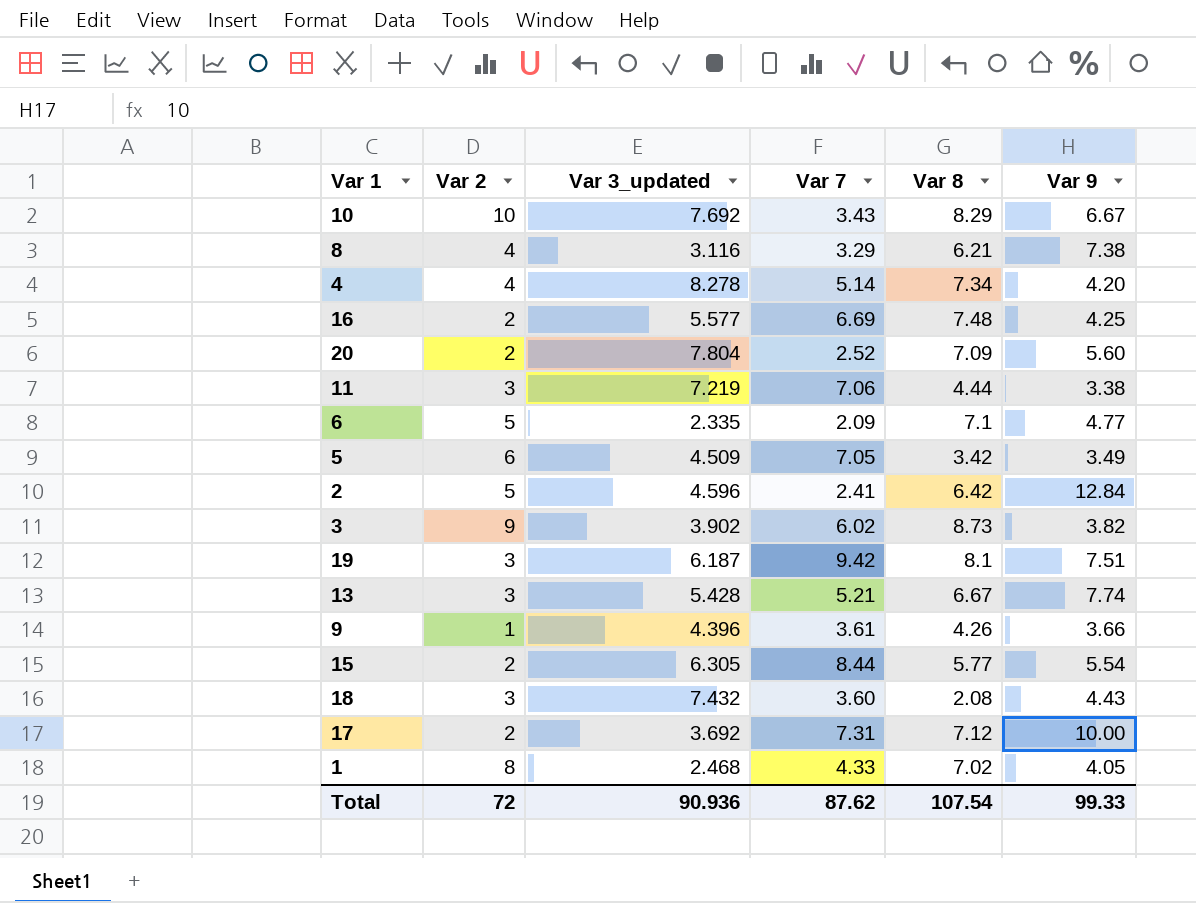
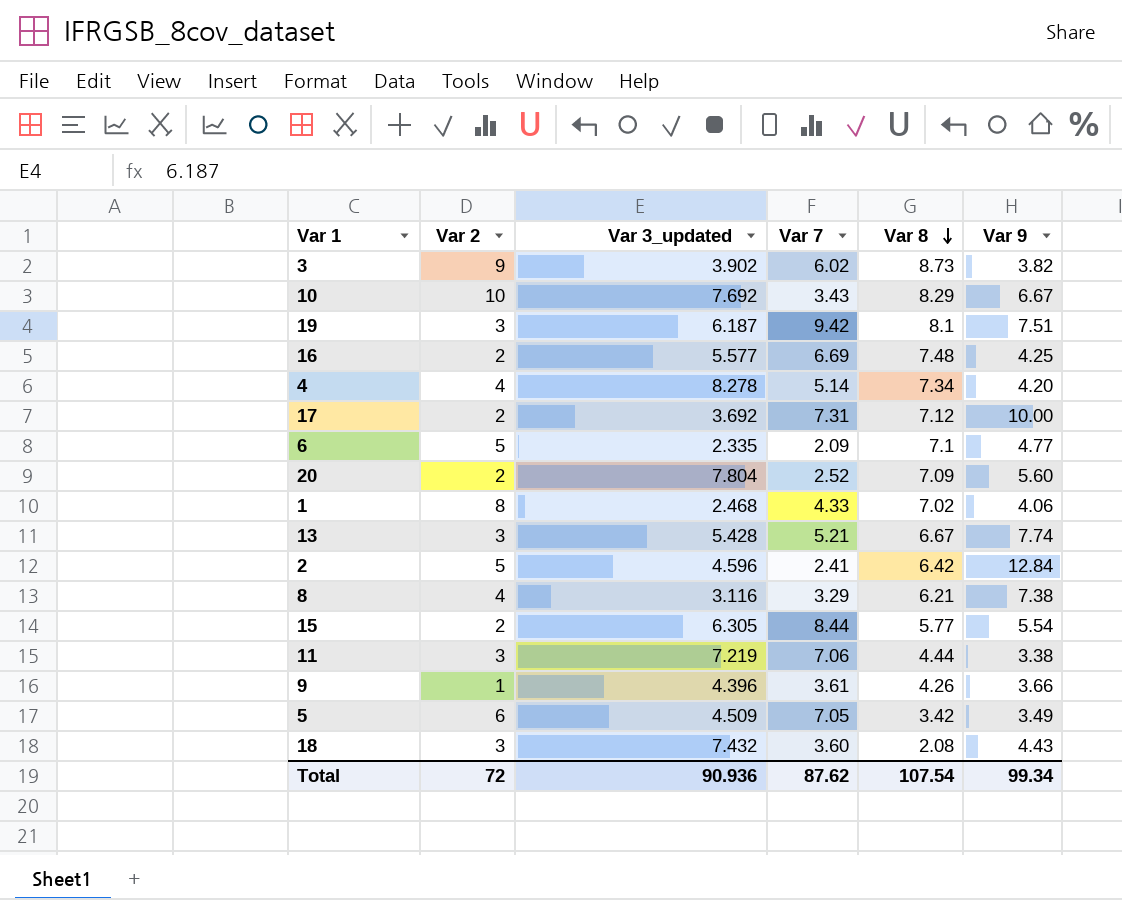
row order: none -> Var 8 descending
1 | Var 9: 4.05 -> 4.06
Total | Var 9: 99.33 -> 99.34

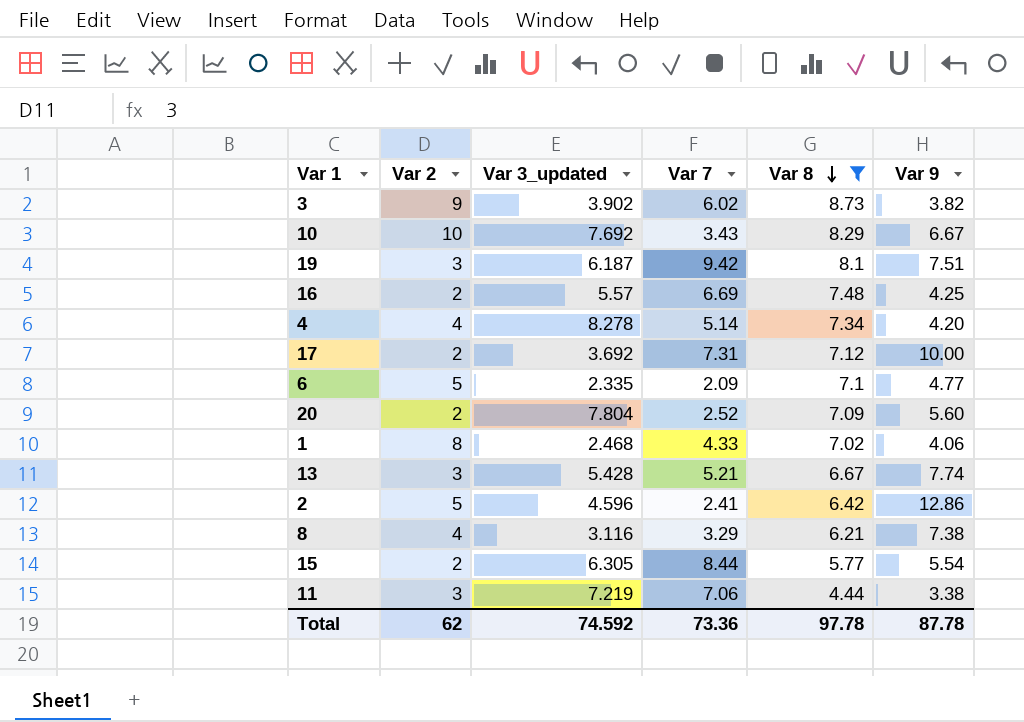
filter: none -> Var 8 >= 4.44
16 | Var 3_updated: 5.577 -> 5.57
2 | Var 9: 12.84 -> 12.86
Total | Var 2: 72 -> 62
Total | Var 3_updated: 90.936 -> 74.592
Total | Var 7: 87.62 -> 73.36
Total | Var 8: 107.54 -> 97.78
Total | Var 9: 99.34 -> 87.78

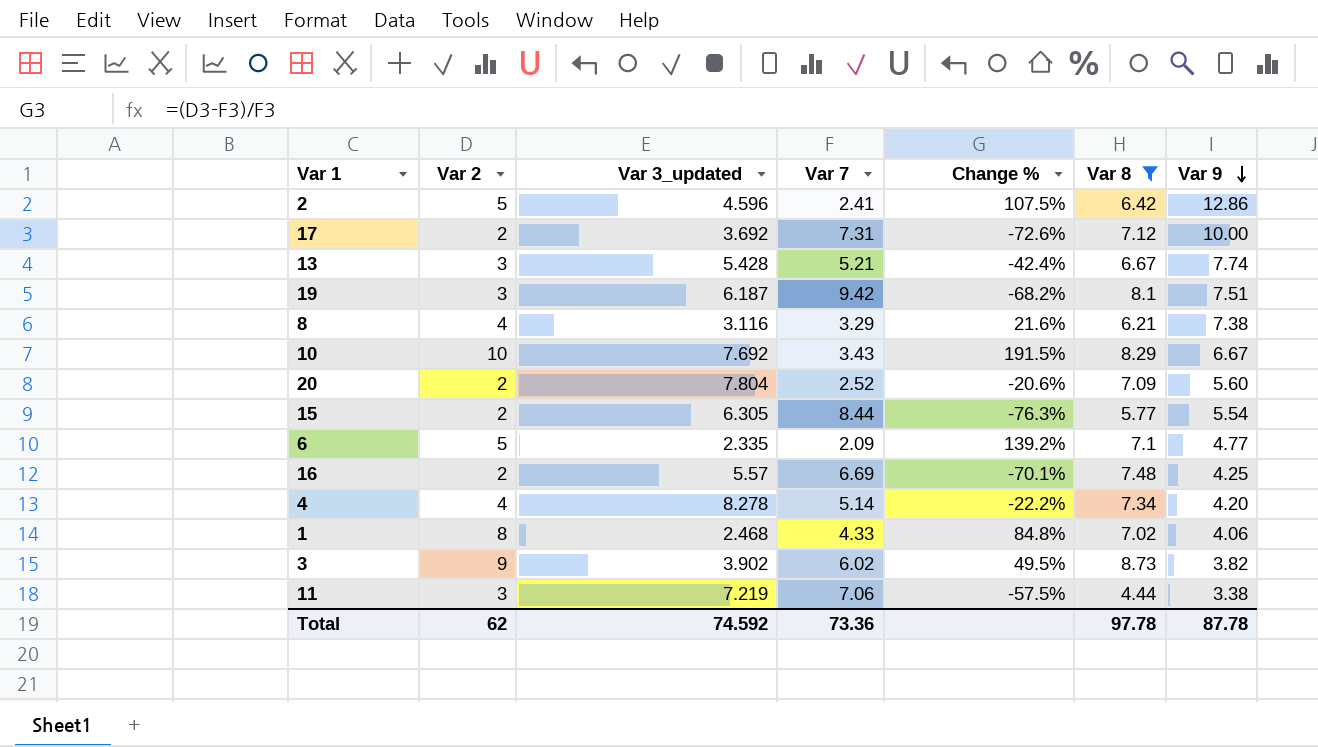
row order: Var 8 descending -> Var 9 descending
column Change % | formula: none -> ([Var 2] - [Var 7]) / [Var 7]

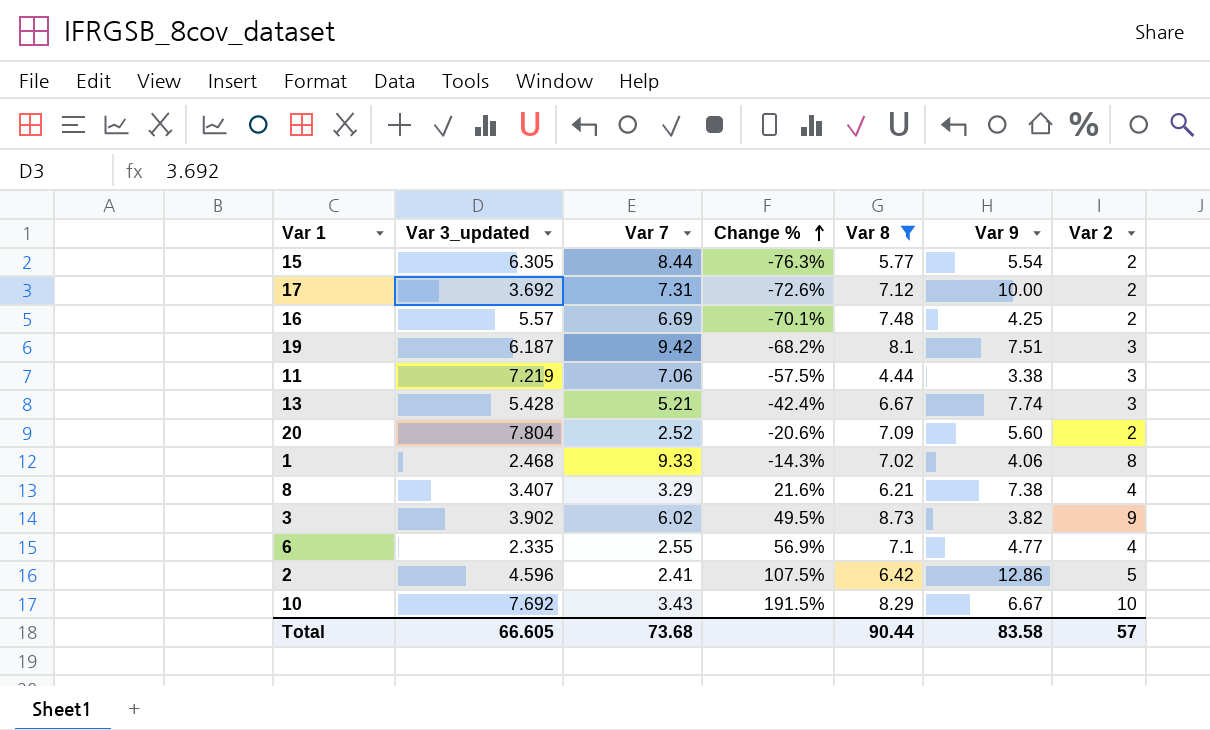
row order: Var 9 descending -> Change % ascending
column Var 2 | position: 2 -> 7
row 4: 4 | 8.278 | 5.14 | -22.2% | 7.34 | 4.20 -> none
1 | Var 7: 4.33 -> 9.33
1 | Change %: 84.8% -> -14.3%
8 | Var 3_updated: 3.116 -> 3.407
6 | Var 7: 2.09 -> 2.55
6 | Change %: 139.2% -> 56.9%
6 | Var 2: 5 -> 4
Total | Var 3_updated: 74.592 -> 66.605
Total | Var 7: 73.36 -> 73.68
Total | Var 8: 97.78 -> 90.44
Total | Var 9: 87.78 -> 83.58
Total | Var 2: 62 -> 57

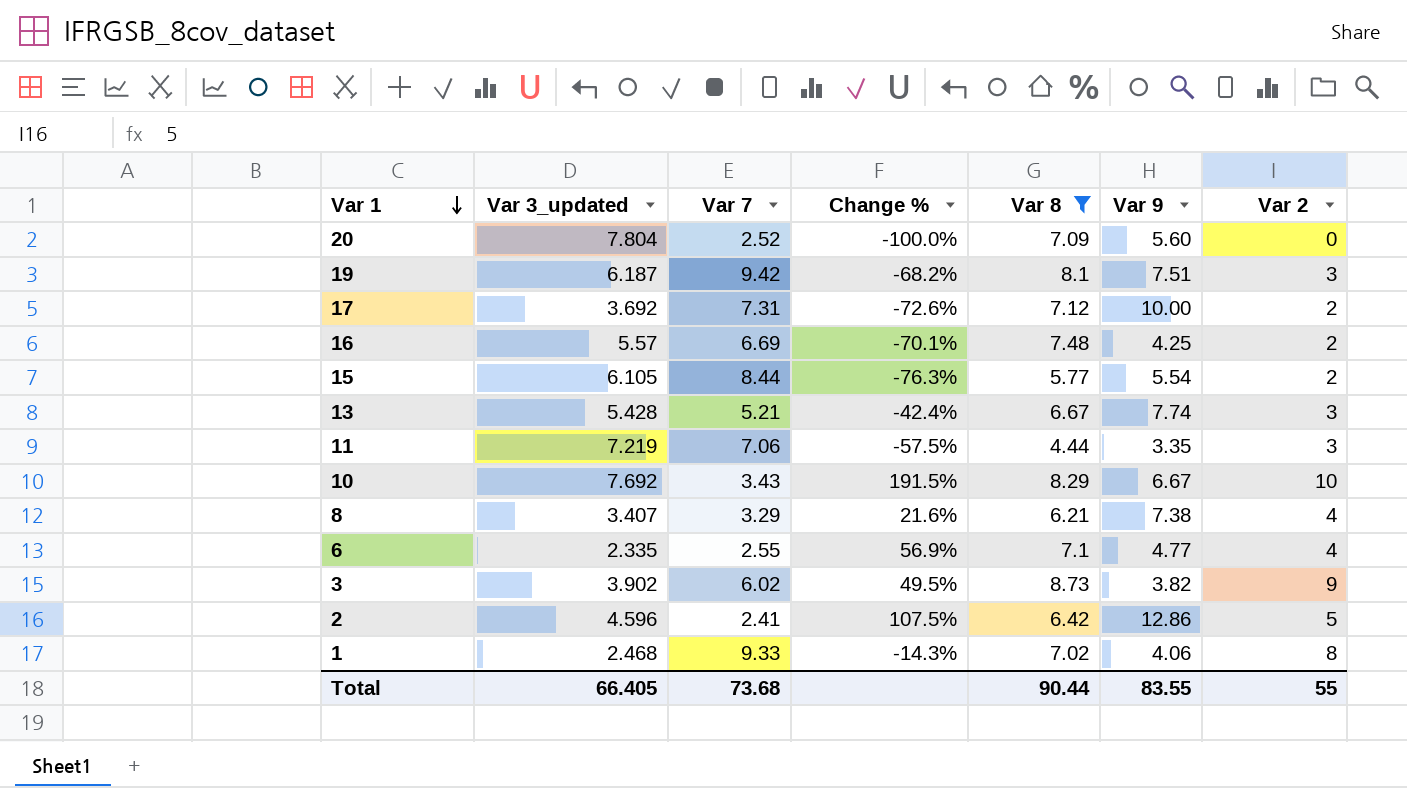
row order: Change % ascending -> Var 1 descending
20 | Change %: -20.6% -> -100.0%
20 | Var 2: 2 -> 0
15 | Var 3_updated: 6.305 -> 6.105
11 | Var 9: 3.38 -> 3.35
Total | Var 3_updated: 66.605 -> 66.405
Total | Var 9: 83.58 -> 83.55
Total | Var 2: 57 -> 55

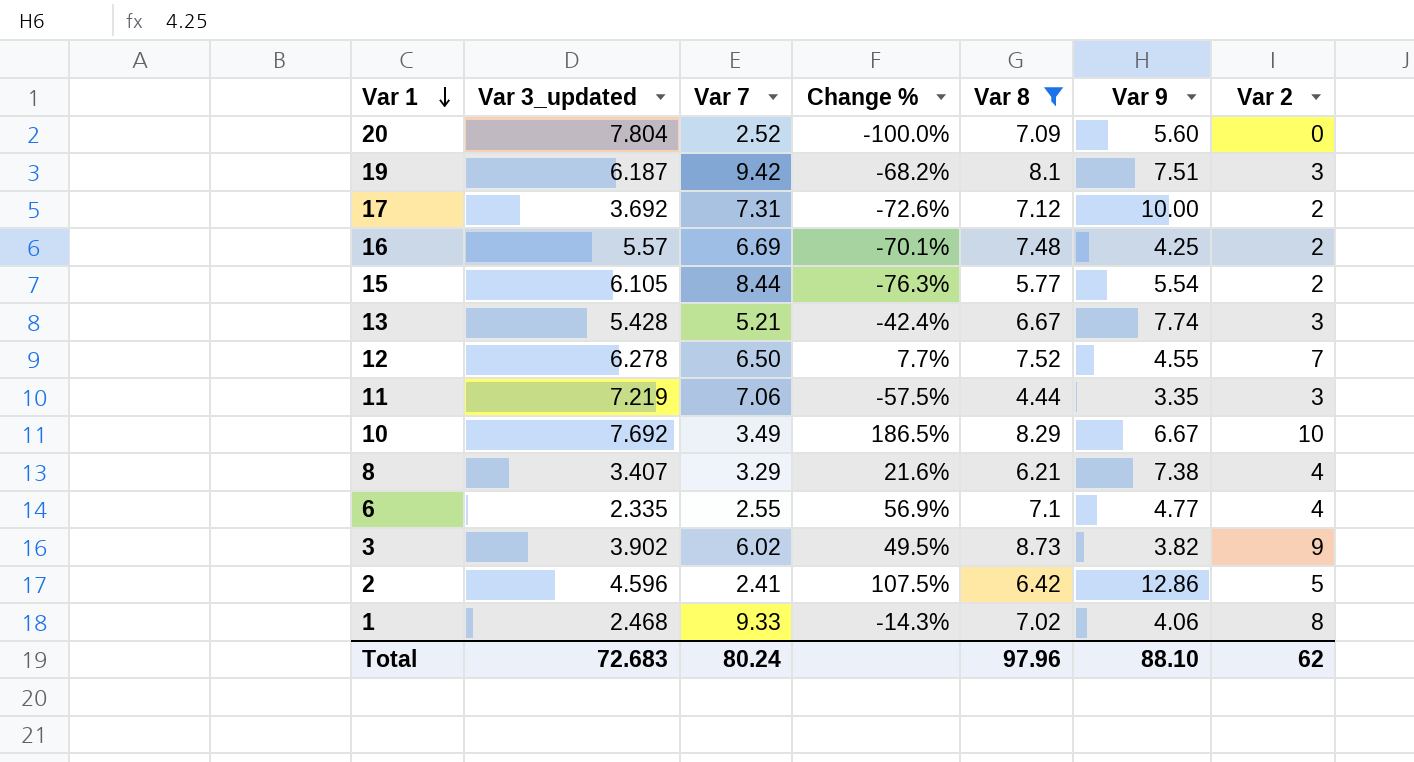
row 12: none -> 6.278 | 6.50 | 7.7% | 7.52 | 4.55 | 7
10 | Var 7: 3.43 -> 3.49
10 | Change %: 191.5% -> 186.5%
Total | Var 3_updated: 66.405 -> 72.683
Total | Var 7: 73.68 -> 80.24
Total | Var 8: 90.44 -> 97.96
Total | Var 9: 83.55 -> 88.10
Total | Var 2: 55 -> 62

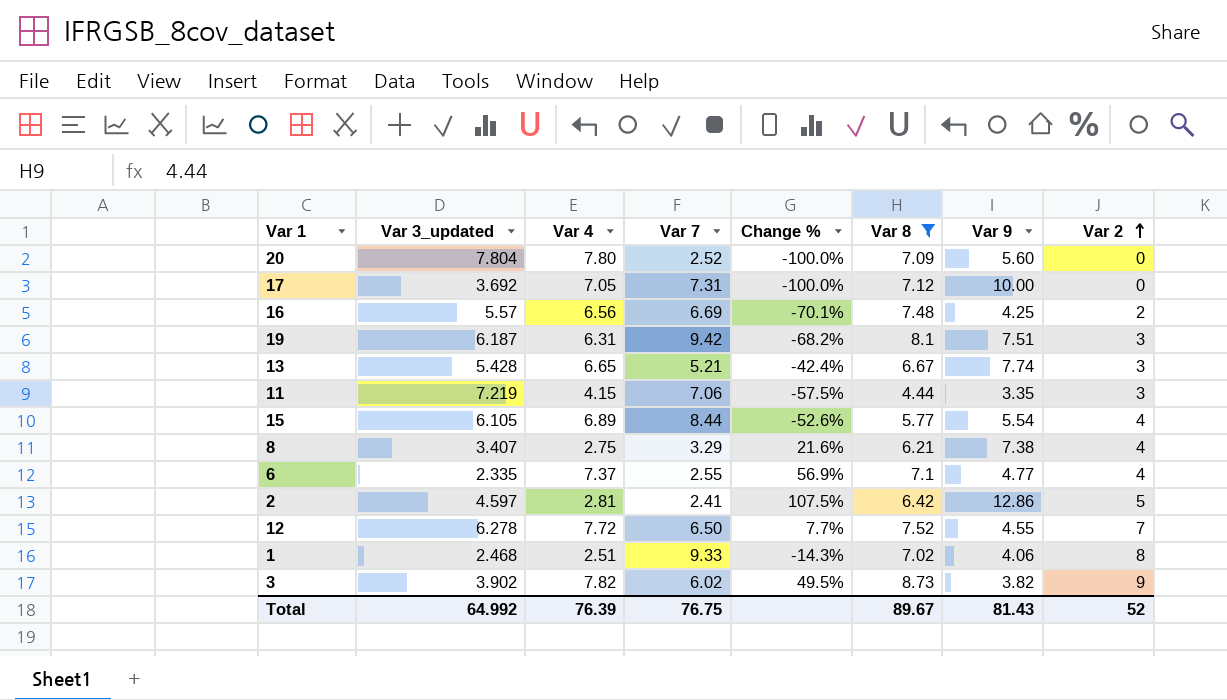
row order: Var 1 descending -> Var 2 ascending
column Var 4 | position: none -> 3
row 10: 7.692 | 3.49 | 186.5% | 8.29 | 6.67 | 10 -> none
17 | Change %: -72.6% -> -100.0%
17 | Var 2: 2 -> 0
15 | Change %: -76.3% -> -52.6%
15 | Var 2: 2 -> 4
2 | Var 3_updated: 4.596 -> 4.597
Total | Var 3_updated: 72.683 -> 64.992
Total | Var 7: 80.24 -> 76.75
Total | Var 8: 97.96 -> 89.67
Total | Var 9: 88.10 -> 81.43
Total | Var 2: 62 -> 52

